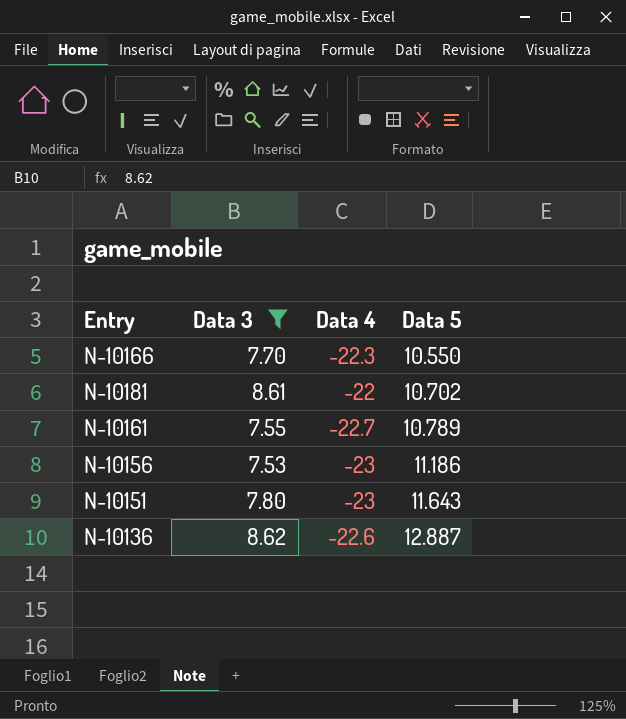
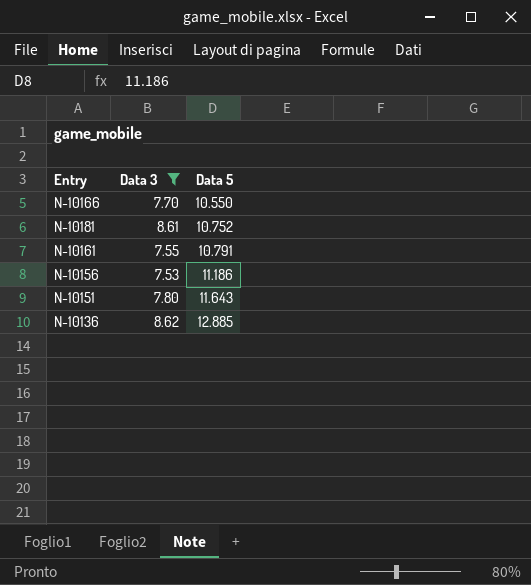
column Data 4 | position: 3 -> none
N-10181 | Data 5: 10.702 -> 10.752
N-10161 | Data 5: 10.789 -> 10.791
N-10136 | Data 5: 12.887 -> 12.885

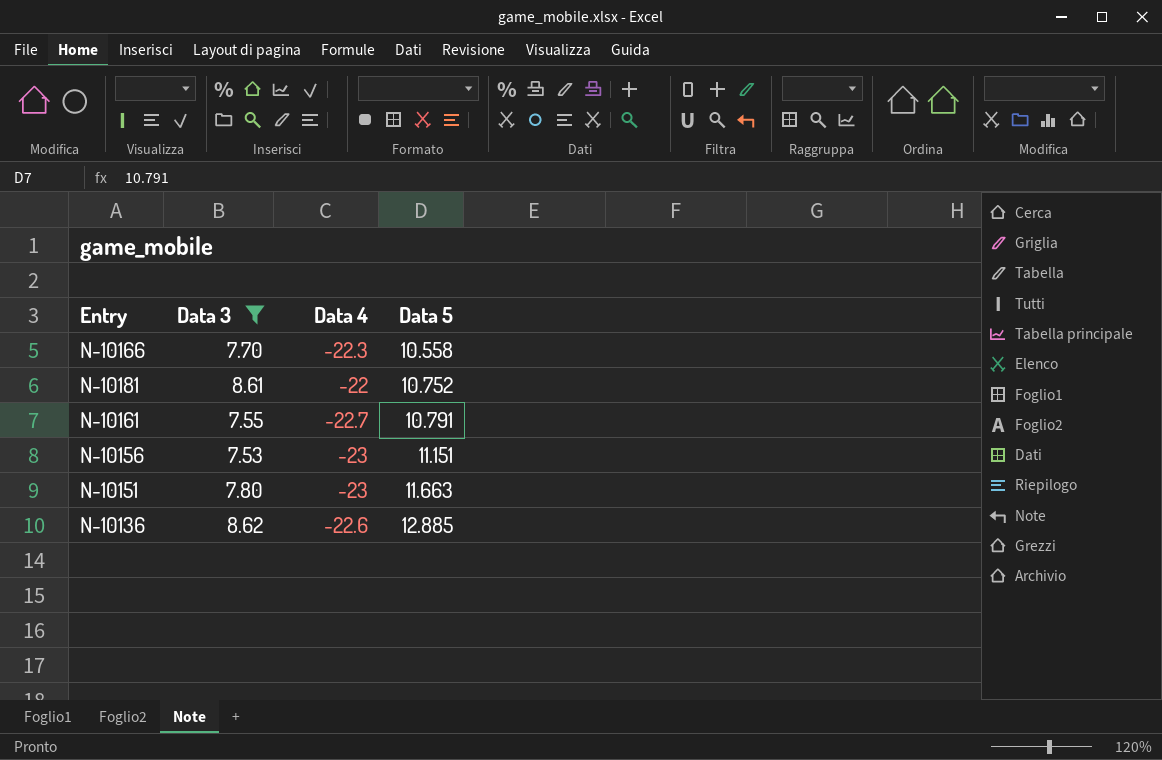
column Data 4 | position: none -> 3
N-10166 | Data 5: 10.550 -> 10.558
N-10156 | Data 5: 11.186 -> 11.151
N-10151 | Data 5: 11.643 -> 11.663

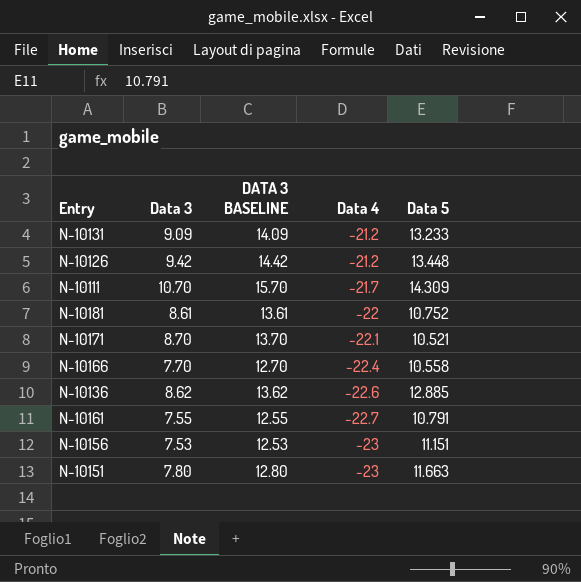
filter: Data 3 <= 8.62 -> none
row order: Data 5 ascending -> Data 4 descending
column DATA 3 BASELINE | formula: none -> [Data 3] + 5
N-10166 | Data 4: -22.3 -> -22.4

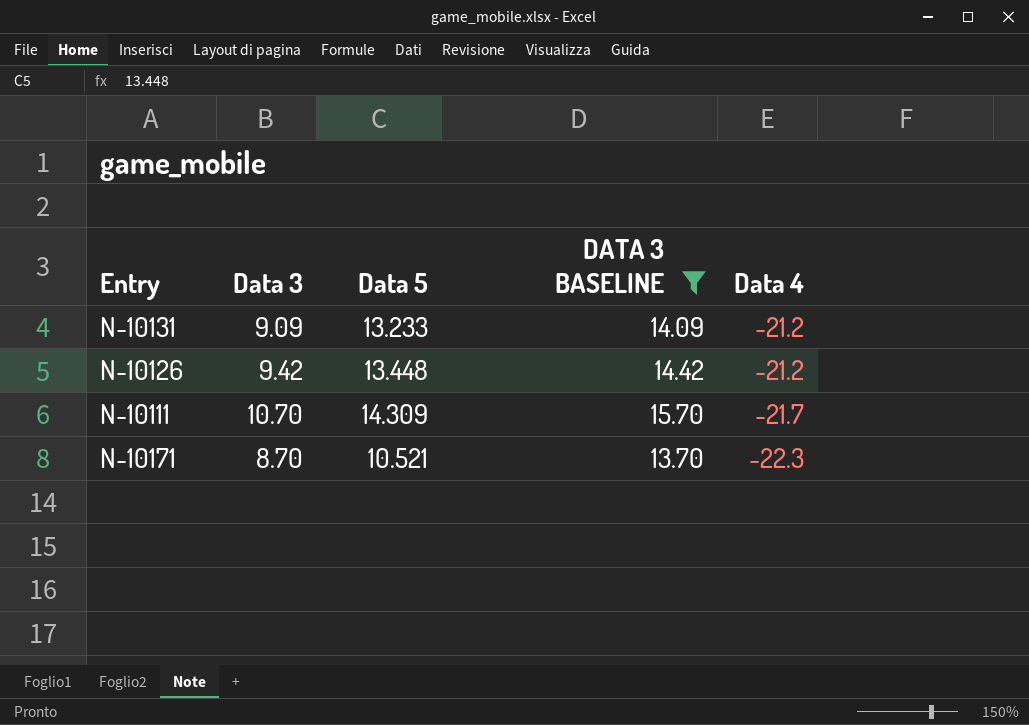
filter: none -> DATA 3 BASELINE >= 13.70
column Data 5 | position: 5 -> 3
N-10171 | Data 4: -22.1 -> -22.3

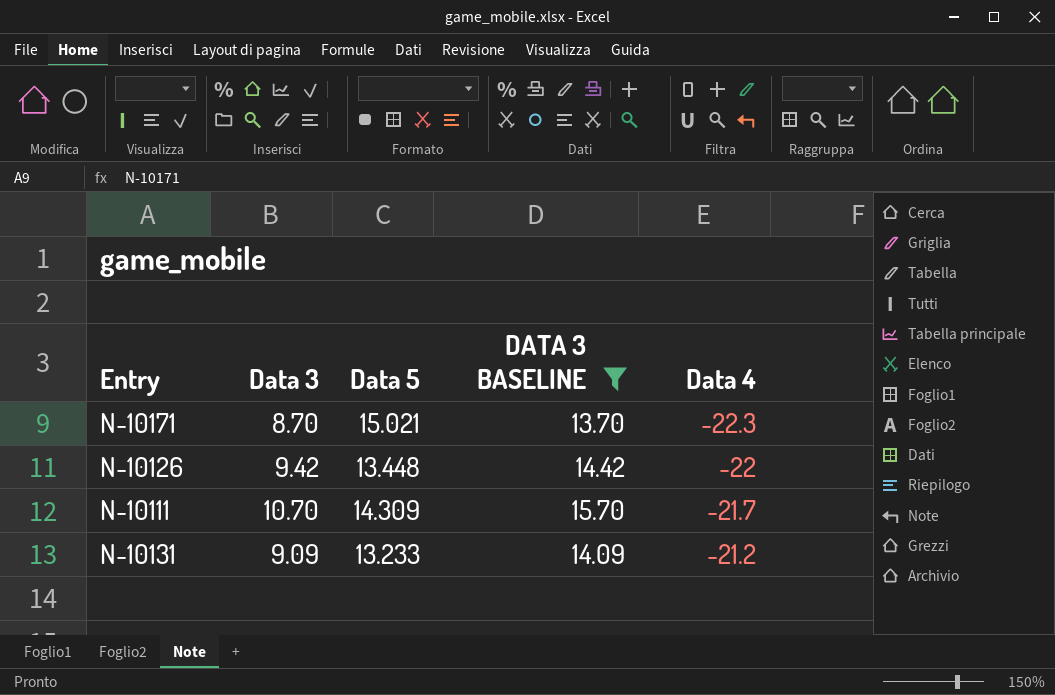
row order: Data 4 descending -> Data 4 ascending
N-10171 | Data 5: 10.521 -> 15.021
N-10126 | Data 4: -21.2 -> -22

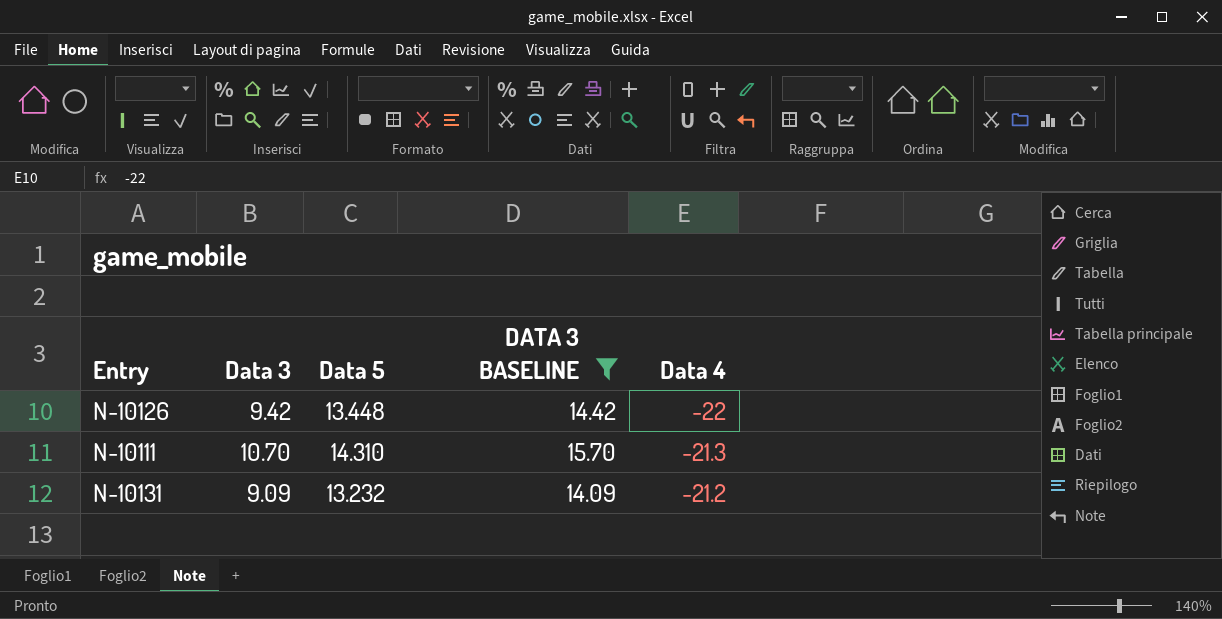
row N-10171: 8.70 | 15.021 | 13.70 | -22.3 -> none
N-10111 | Data 5: 14.309 -> 14.310
N-10111 | Data 4: -21.7 -> -21.3
N-10131 | Data 5: 13.233 -> 13.232

